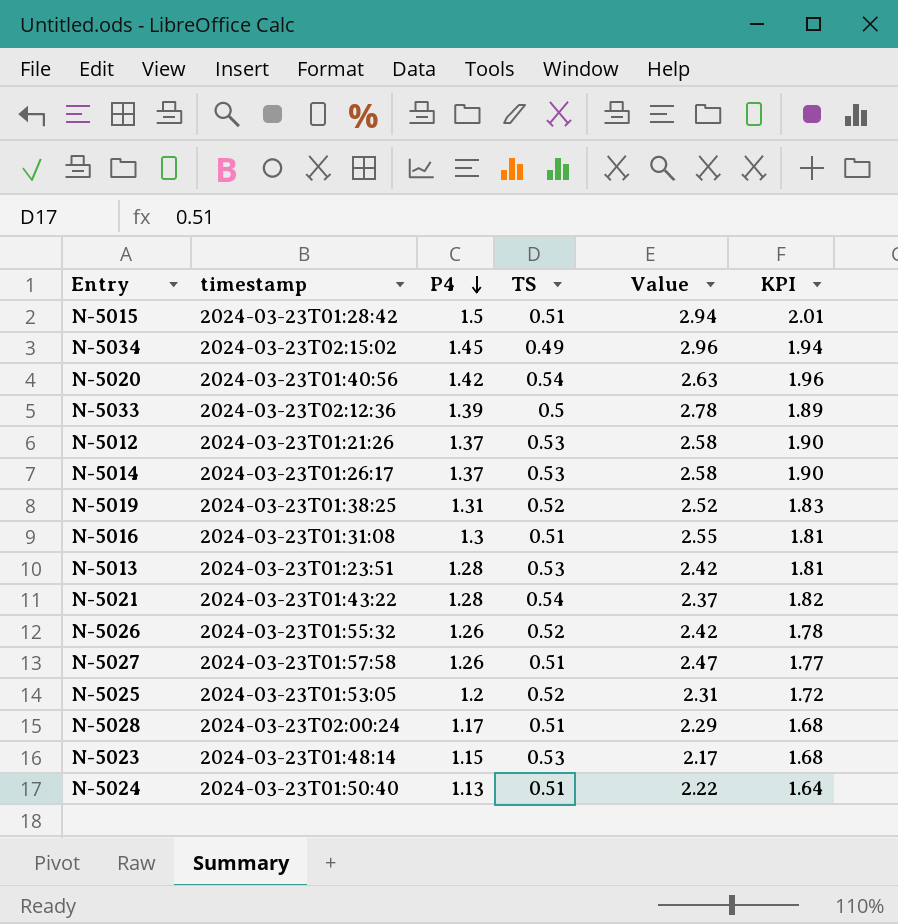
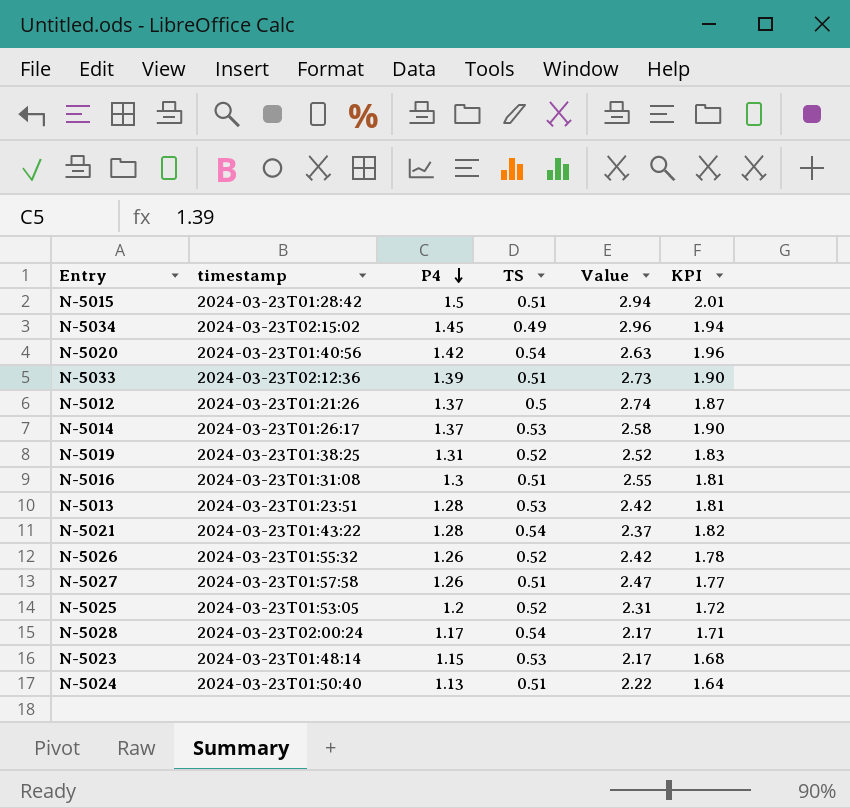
N-5033 | TS: 0.5 -> 0.51
N-5033 | Value: 2.78 -> 2.73
N-5033 | KPI: 1.89 -> 1.90
N-5012 | TS: 0.53 -> 0.5
N-5012 | Value: 2.58 -> 2.74
N-5012 | KPI: 1.90 -> 1.87
N-5028 | TS: 0.51 -> 0.54
N-5028 | Value: 2.29 -> 2.17
N-5028 | KPI: 1.68 -> 1.71

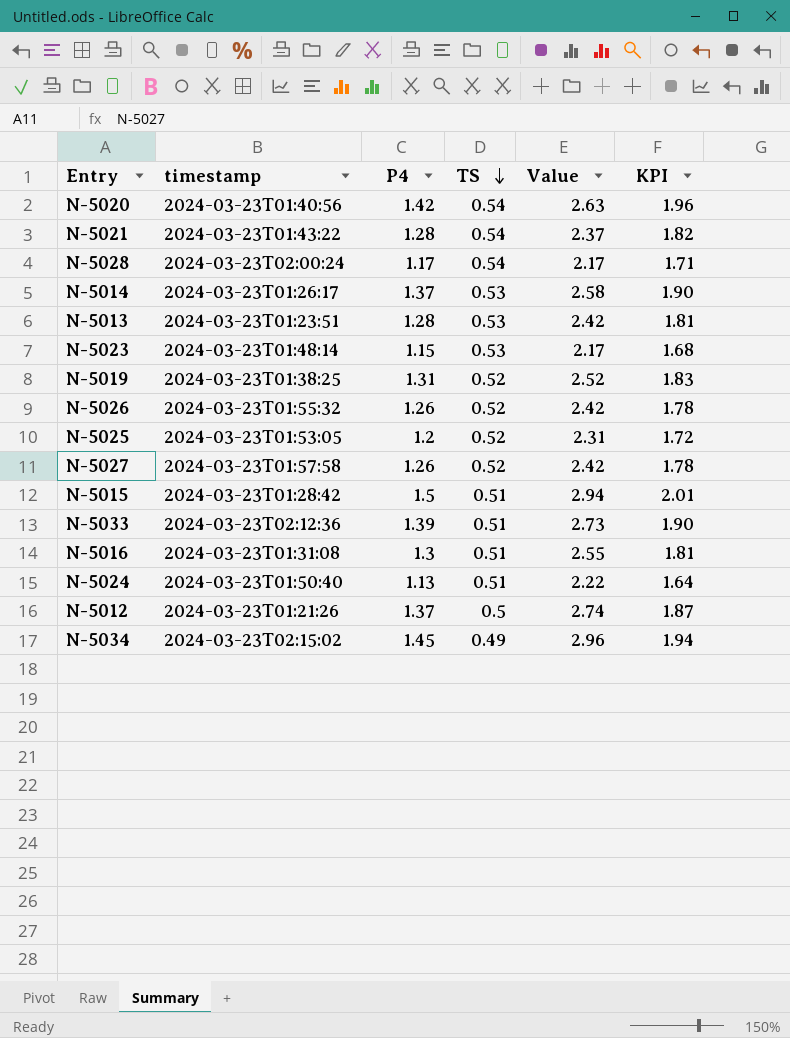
row order: P4 descending -> TS descending
N-5027 | TS: 0.51 -> 0.52
N-5027 | Value: 2.47 -> 2.42
N-5027 | KPI: 1.77 -> 1.78

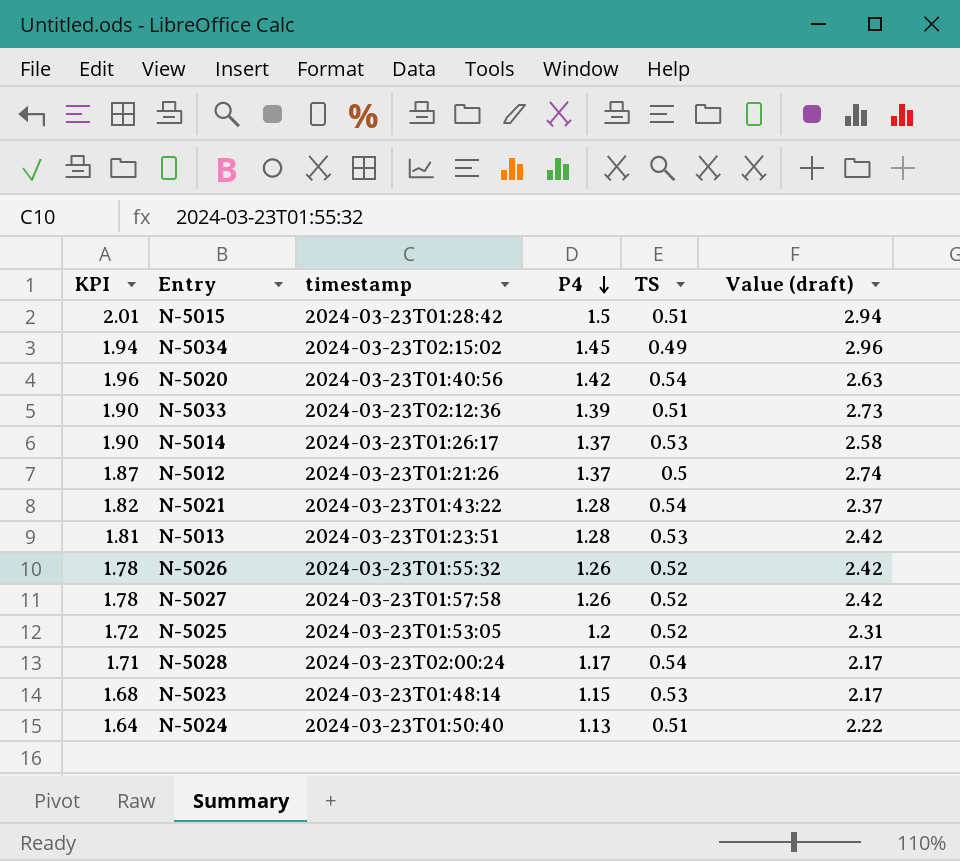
row order: TS descending -> P4 descending
column KPI | position: 6 -> 1
column name: Value -> Value (draft)
row N-5019: 2024-03-23T01:38:25 | 1.31 | 0.52 | 2.52 | 1.83 -> none
row N-5016: 2024-03-23T01:31:08 | 1.3 | 0.51 | 2.55 | 1.81 -> none

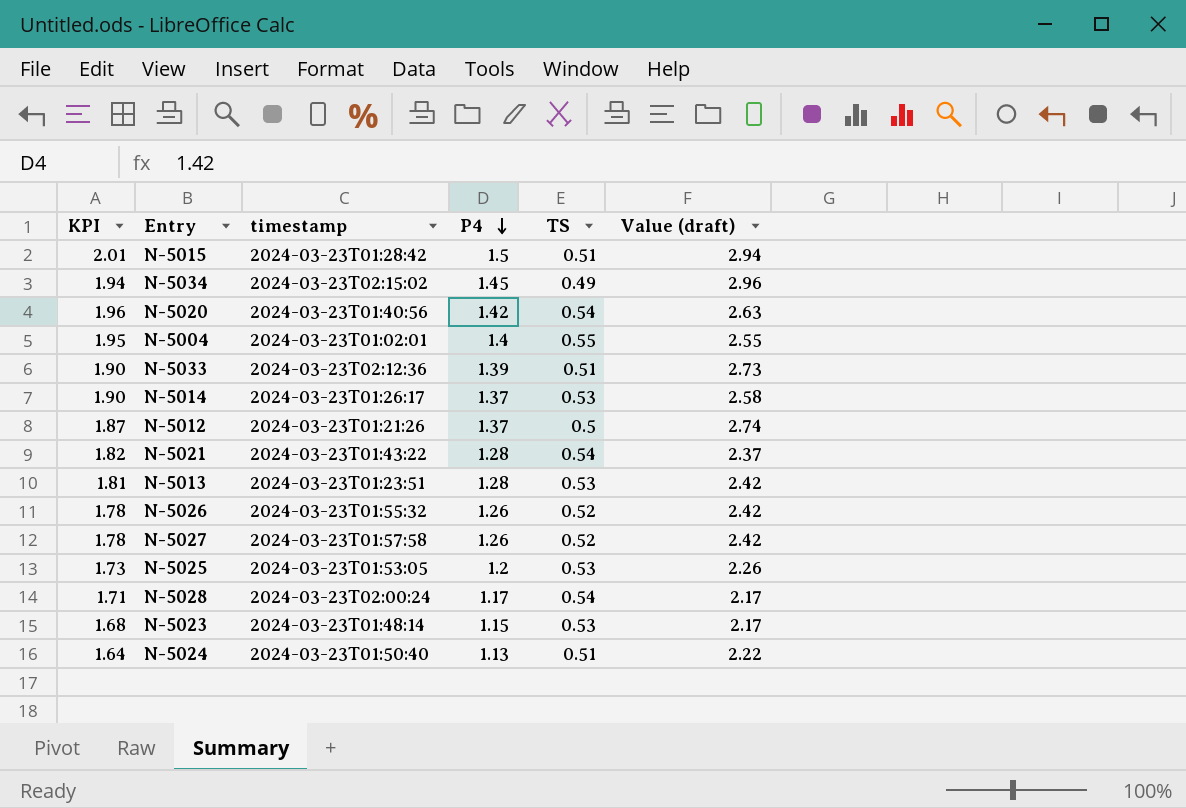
row N-5004: none -> 1.95 | 2024-03-23T01:02:01 | 1.4 | 0.55 | 2.55
N-5025 | KPI: 1.72 -> 1.73
N-5025 | TS: 0.52 -> 0.53
N-5025 | Value (draft): 2.31 -> 2.26

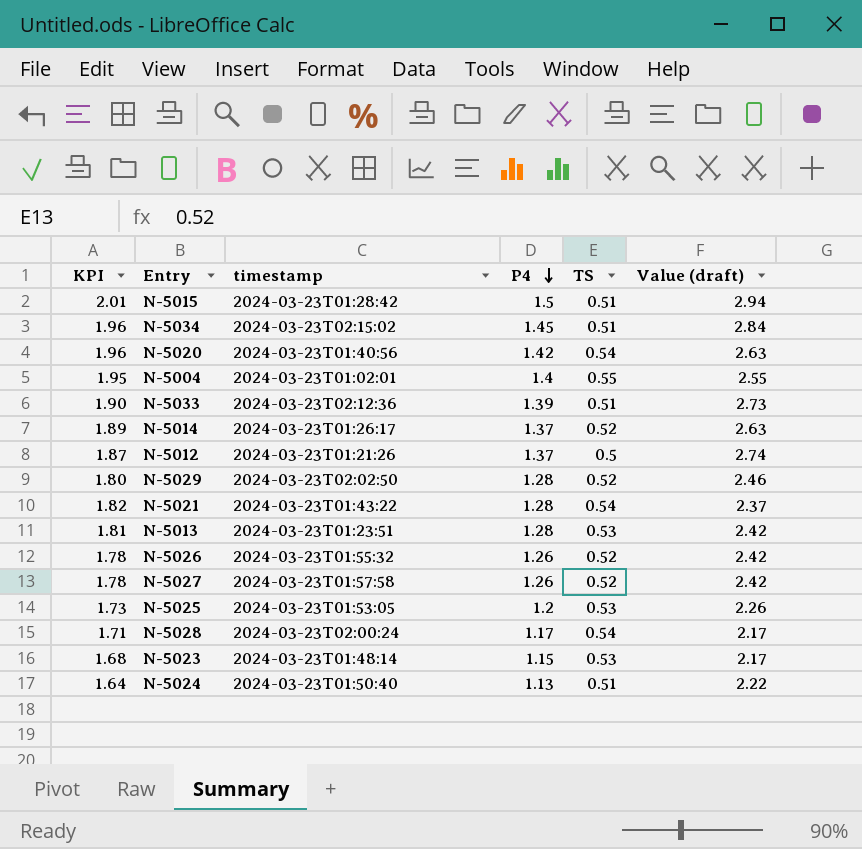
N-5034 | KPI: 1.94 -> 1.96
N-5034 | TS: 0.49 -> 0.51
N-5034 | Value (draft): 2.96 -> 2.84
N-5014 | KPI: 1.90 -> 1.89
N-5014 | TS: 0.53 -> 0.52
N-5014 | Value (draft): 2.58 -> 2.63
row N-5029: none -> 1.80 | 2024-03-23T02:02:50 | 1.28 | 0.52 | 2.46

